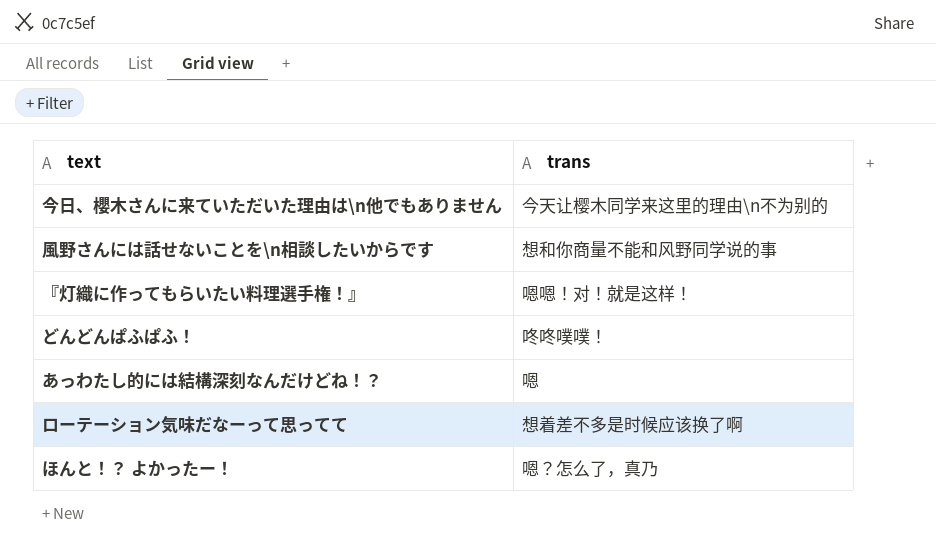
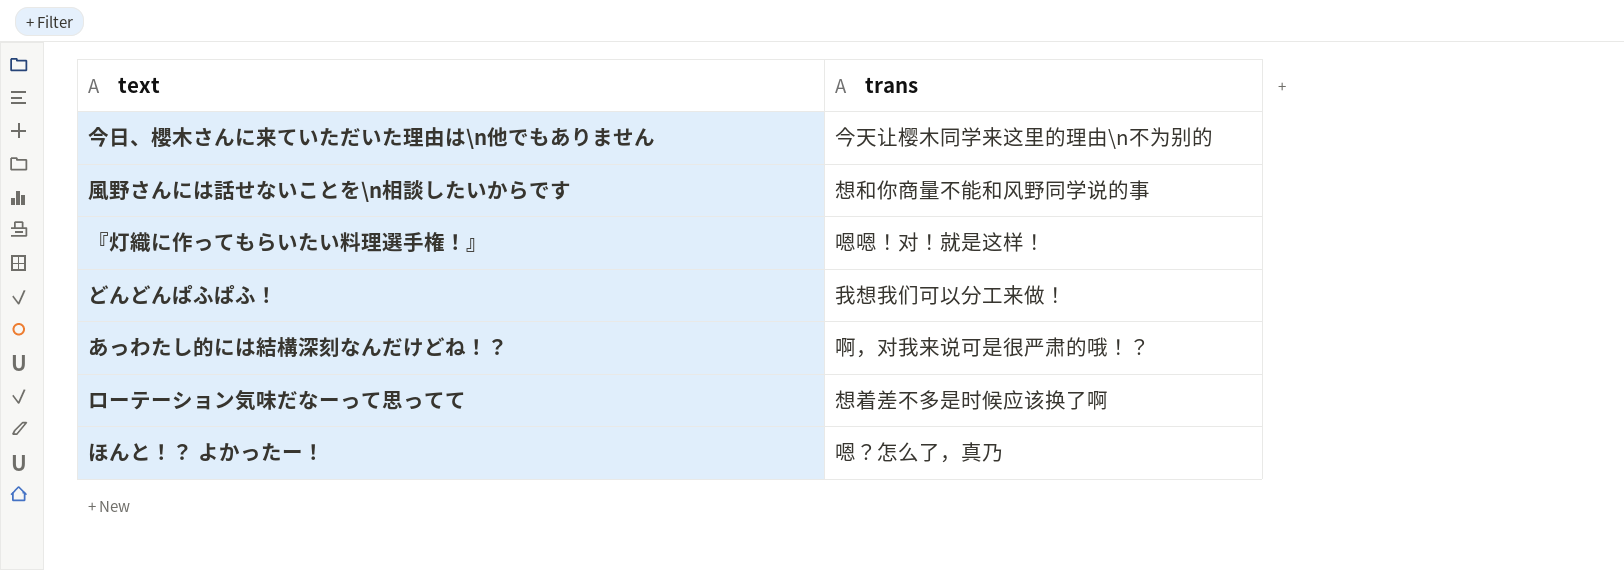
どんどんぱふぱふ！ | trans: 咚咚噗噗！ -> 我想我们可以分工来做！
あっわたし的には結構深刻なんだけどね！？ | trans: 嗯 -> 啊，对我来说可是很严肃的哦！？

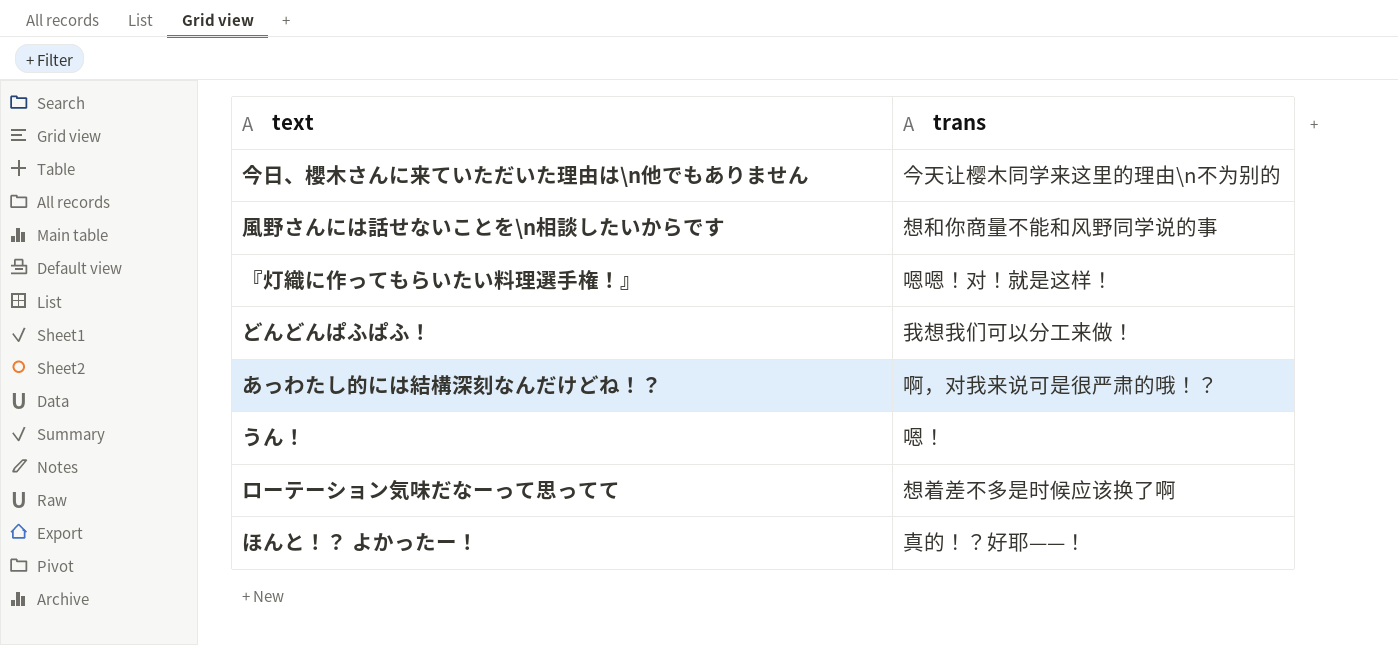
row うん！: none -> 嗯！
ほんと！？ よかったー！ | trans: 嗯？怎么了，真乃 -> 真的！？好耶——！

